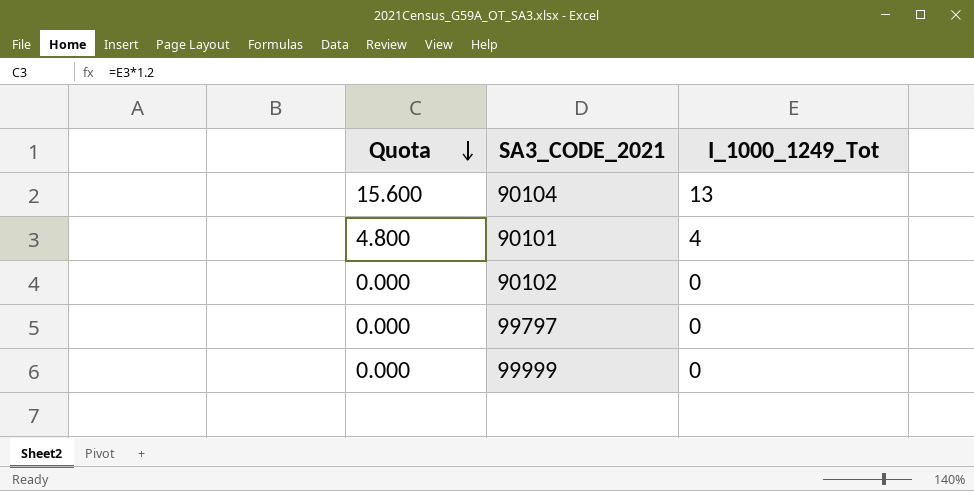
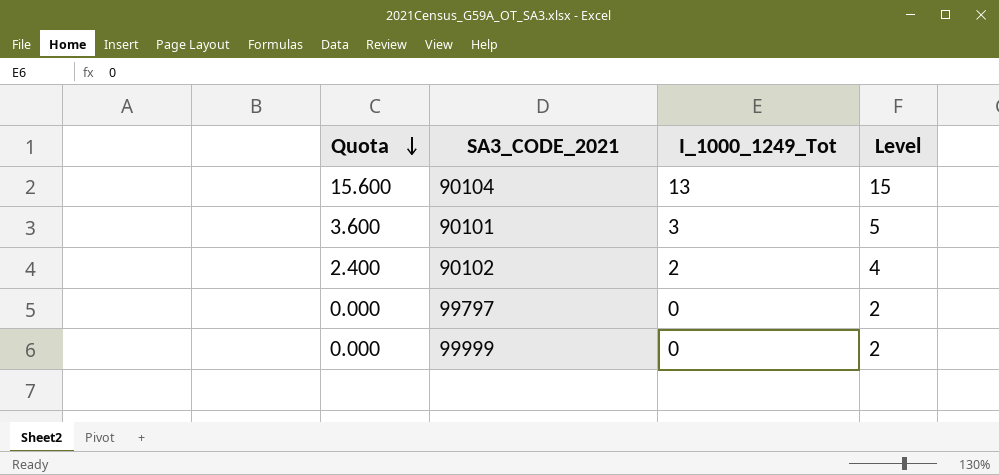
column Level | formula: none -> [I_1000_1249_Tot] + 2
90101 | Quota: 4.800 -> 3.600
90101 | I_1000_1249_Tot: 4 -> 3
90102 | Quota: 0.000 -> 2.400
90102 | I_1000_1249_Tot: 0 -> 2

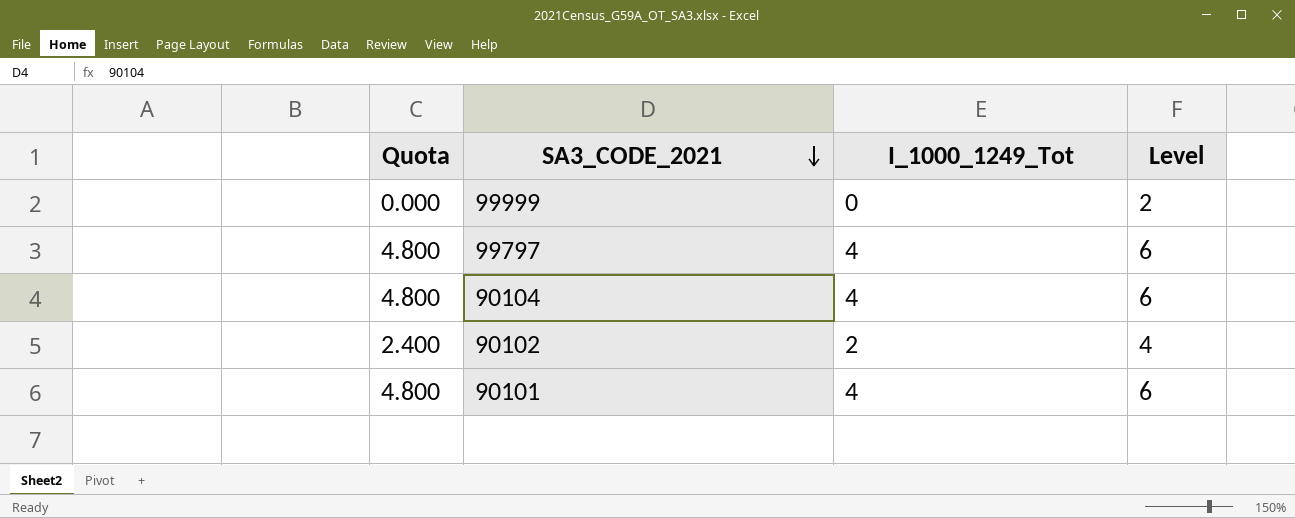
row order: Quota descending -> SA3_CODE_2021 descending
99797 | Quota: 0.000 -> 4.800
99797 | I_1000_1249_Tot: 0 -> 4
99797 | Level: 2 -> 6
90104 | Quota: 15.600 -> 4.800
90104 | I_1000_1249_Tot: 13 -> 4
90104 | Level: 15 -> 6
90101 | Quota: 3.600 -> 4.800
90101 | I_1000_1249_Tot: 3 -> 4
90101 | Level: 5 -> 6

